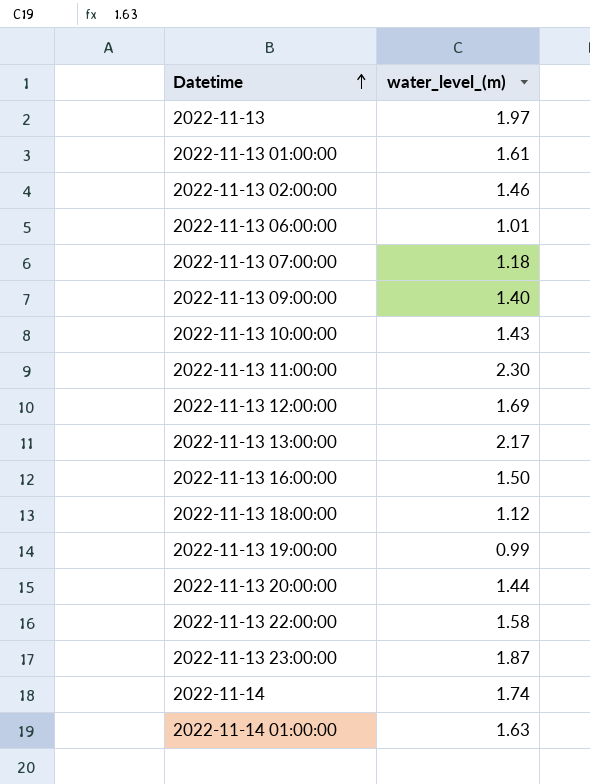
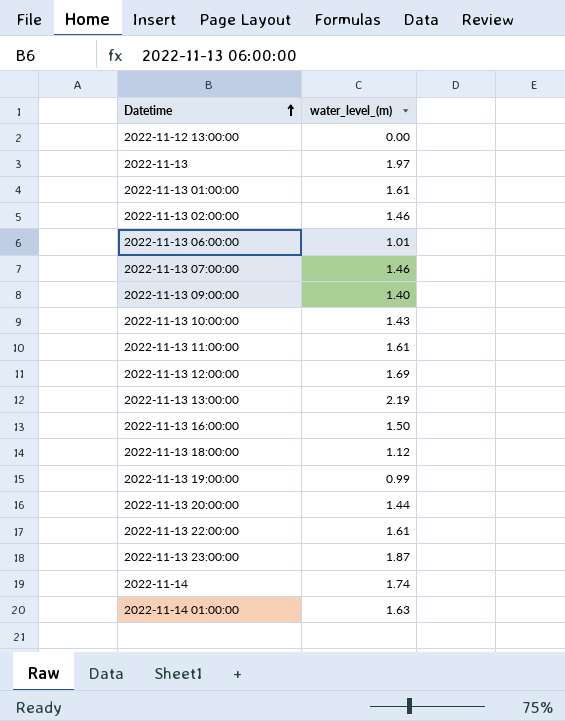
row 2022-11-12 13:00:00: none -> 0.00
2022-11-13 07:00:00 | water_level_(m): 1.18 -> 1.46
2022-11-13 11:00:00 | water_level_(m): 2.30 -> 1.61
2022-11-13 13:00:00 | water_level_(m): 2.17 -> 2.19
2022-11-13 22:00:00 | water_level_(m): 1.58 -> 1.61

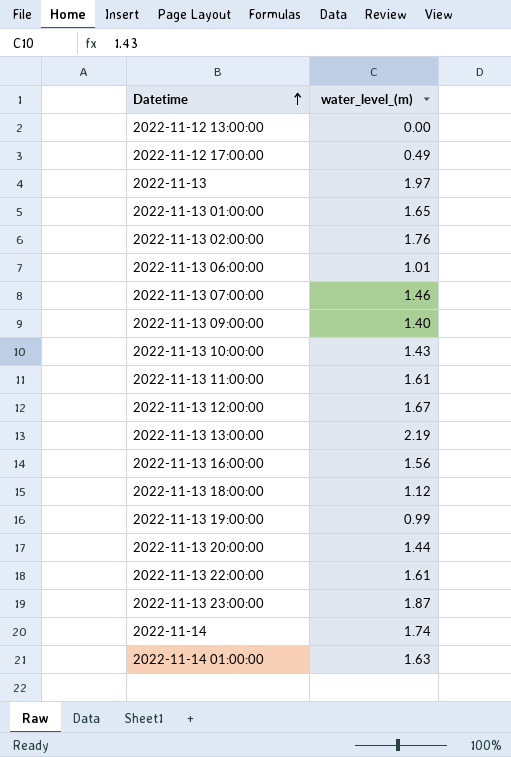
row 2022-11-12 17:00:00: none -> 0.49
2022-11-13 01:00:00 | water_level_(m): 1.61 -> 1.65
2022-11-13 02:00:00 | water_level_(m): 1.46 -> 1.76
2022-11-13 12:00:00 | water_level_(m): 1.69 -> 1.67
2022-11-13 16:00:00 | water_level_(m): 1.50 -> 1.56

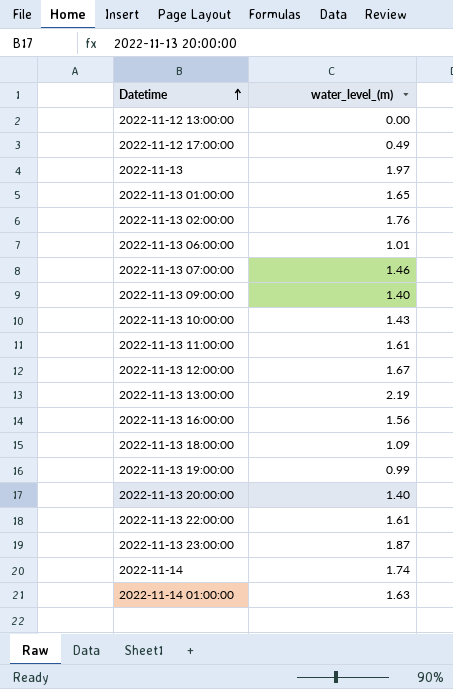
2022-11-13 18:00:00 | water_level_(m): 1.12 -> 1.09
2022-11-13 20:00:00 | water_level_(m): 1.44 -> 1.40

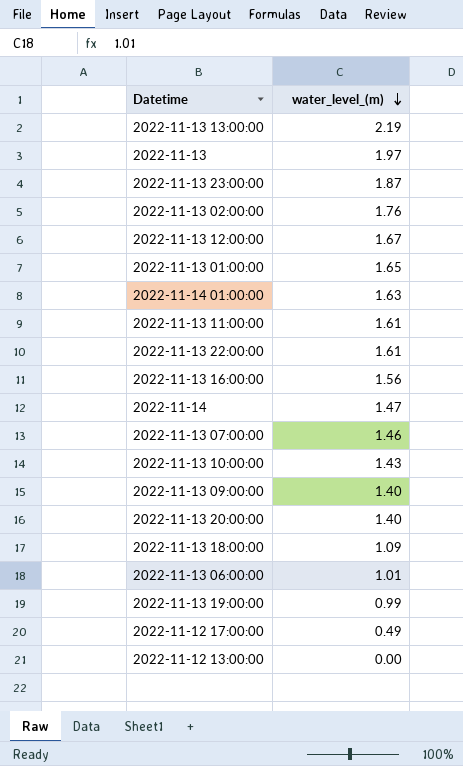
row order: Datetime ascending -> water_level_(m) descending
2022-11-14 | water_level_(m): 1.74 -> 1.47

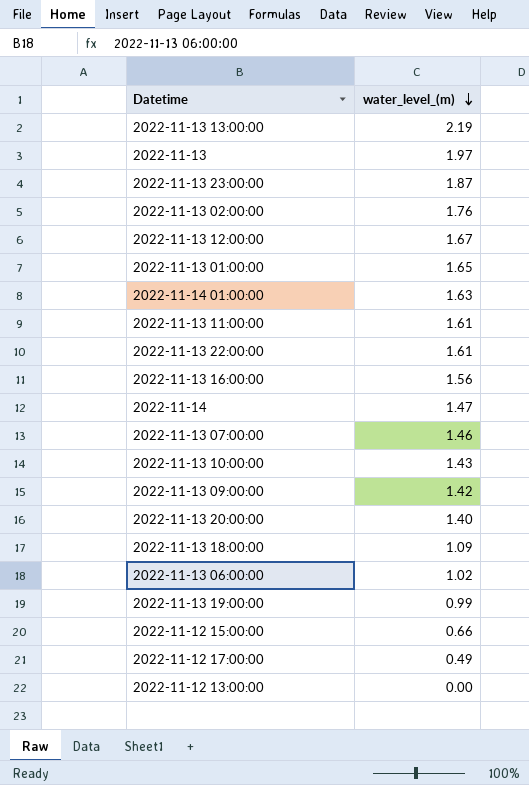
2022-11-13 09:00:00 | water_level_(m): 1.40 -> 1.42
2022-11-13 06:00:00 | water_level_(m): 1.01 -> 1.02
row 2022-11-12 15:00:00: none -> 0.66

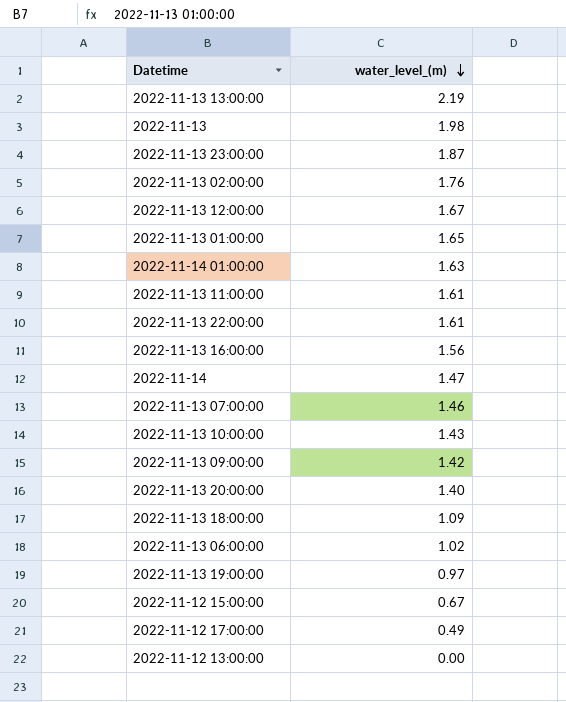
2022-11-13 | water_level_(m): 1.97 -> 1.98
2022-11-13 19:00:00 | water_level_(m): 0.99 -> 0.97
2022-11-12 15:00:00 | water_level_(m): 0.66 -> 0.67

